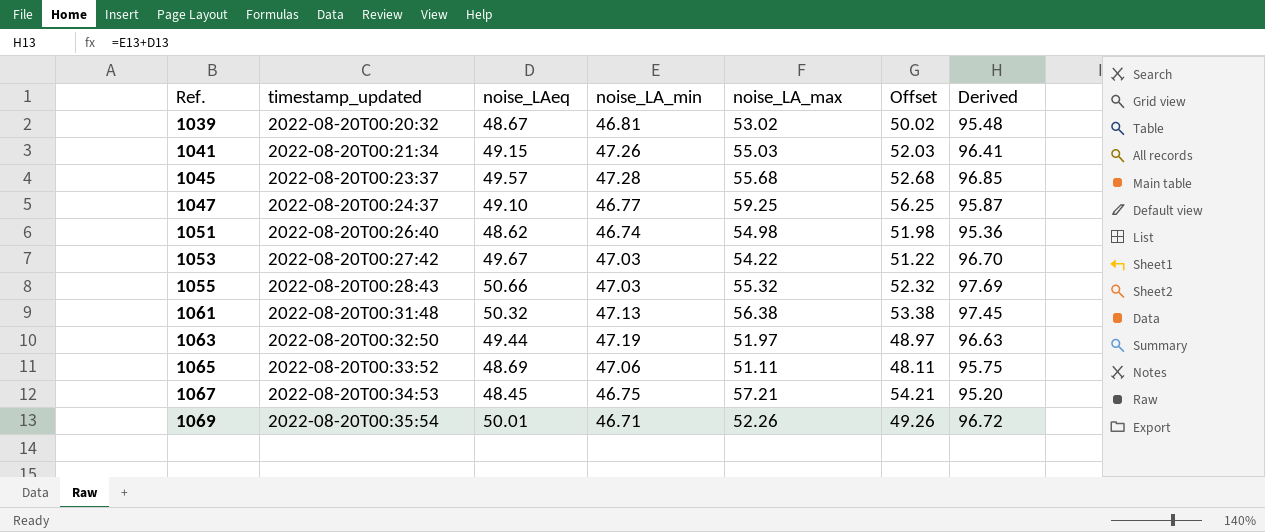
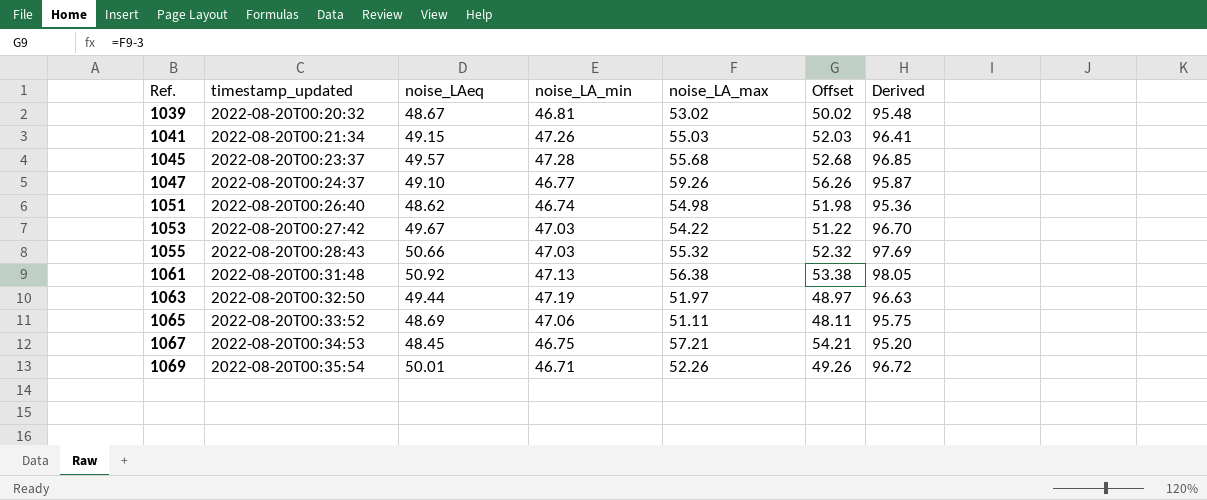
1047 | noise_LA_max: 59.25 -> 59.26
1047 | Offset: 56.25 -> 56.26
1061 | noise_LAeq: 50.32 -> 50.92
1061 | Derived: 97.45 -> 98.05

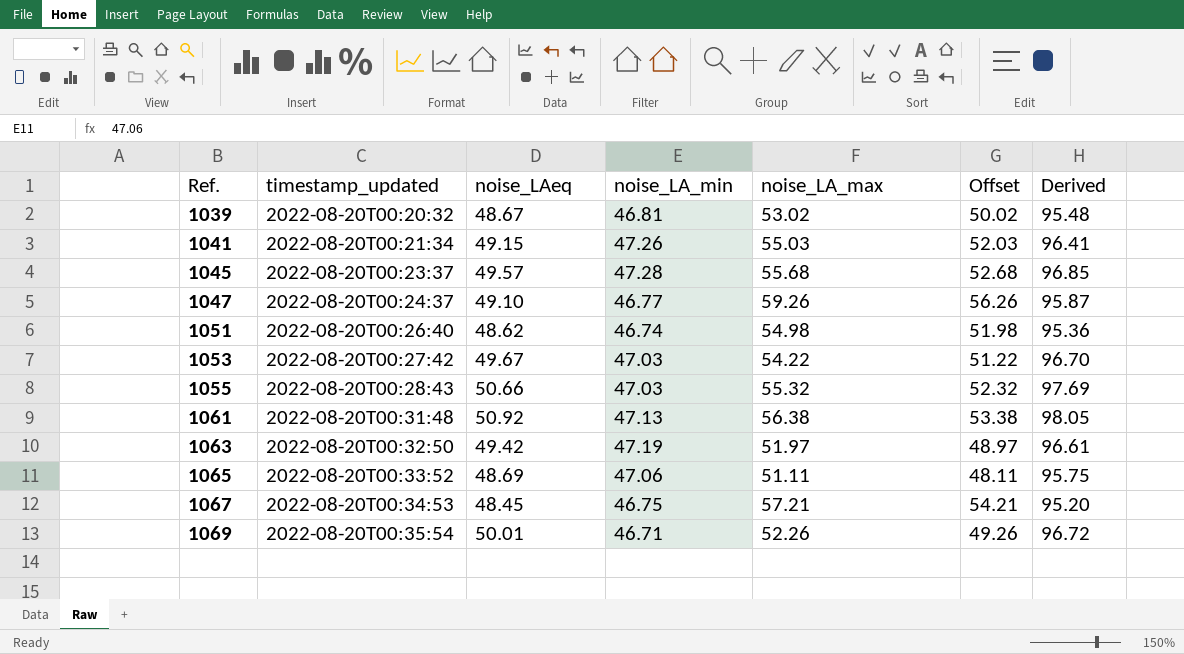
1063 | noise_LAeq: 49.44 -> 49.42
1063 | Derived: 96.63 -> 96.61

